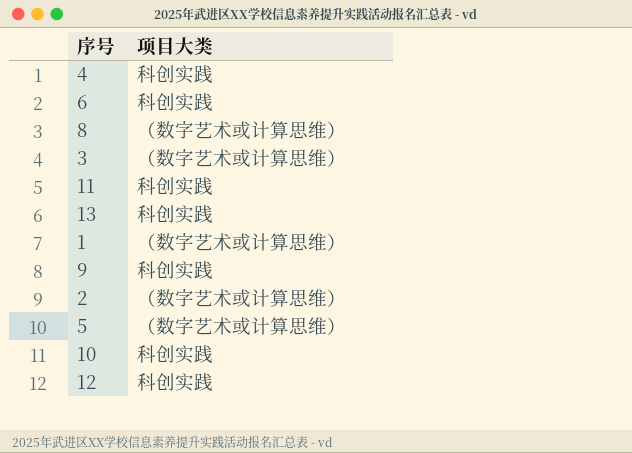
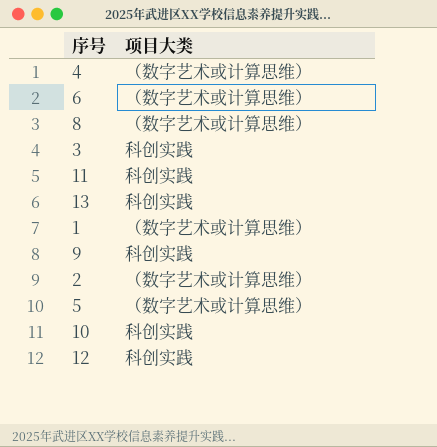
4 | 项目大类: 科创实践 -> （数字艺术或计算思维）
6 | 项目大类: 科创实践 -> （数字艺术或计算思维）
3 | 项目大类: （数字艺术或计算思维） -> 科创实践

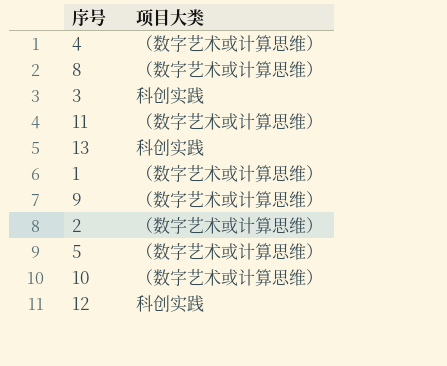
row 6: （数字艺术或计算思维） -> none
11 | 项目大类: 科创实践 -> （数字艺术或计算思维）
9 | 项目大类: 科创实践 -> （数字艺术或计算思维）
10 | 项目大类: 科创实践 -> （数字艺术或计算思维）

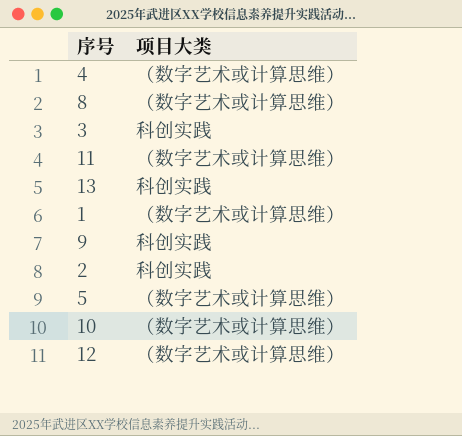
9 | 项目大类: （数字艺术或计算思维） -> 科创实践
2 | 项目大类: （数字艺术或计算思维） -> 科创实践
12 | 项目大类: 科创实践 -> （数字艺术或计算思维）

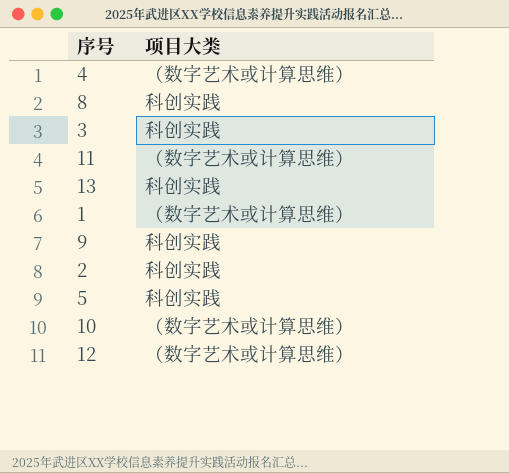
8 | 项目大类: （数字艺术或计算思维） -> 科创实践
5 | 项目大类: （数字艺术或计算思维） -> 科创实践

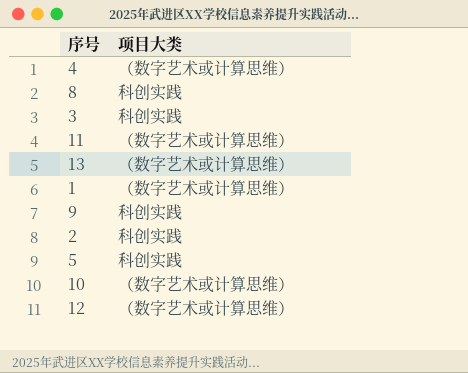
13 | 项目大类: 科创实践 -> （数字艺术或计算思维）

